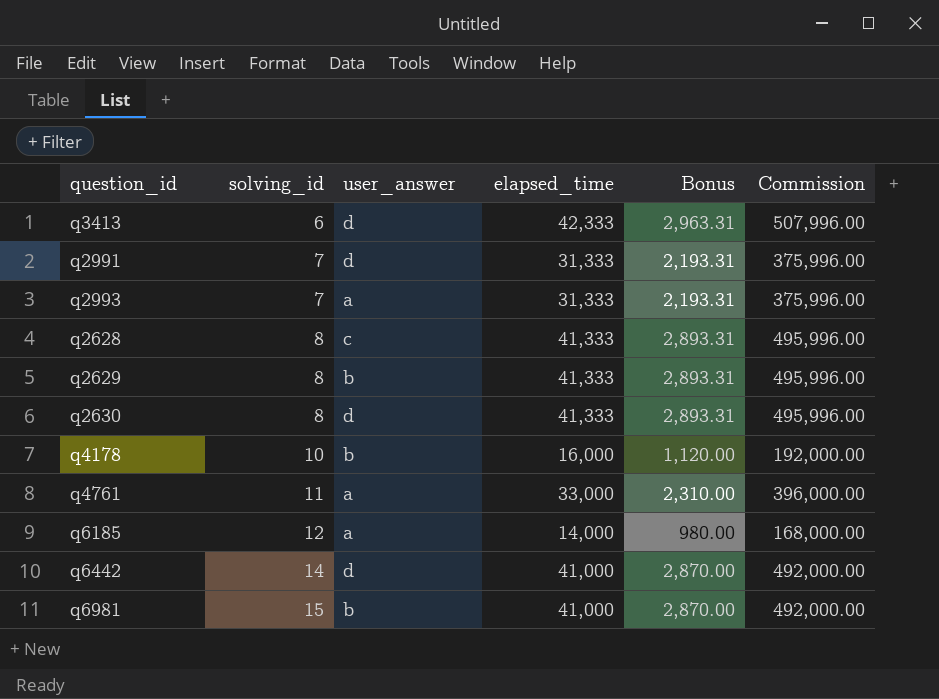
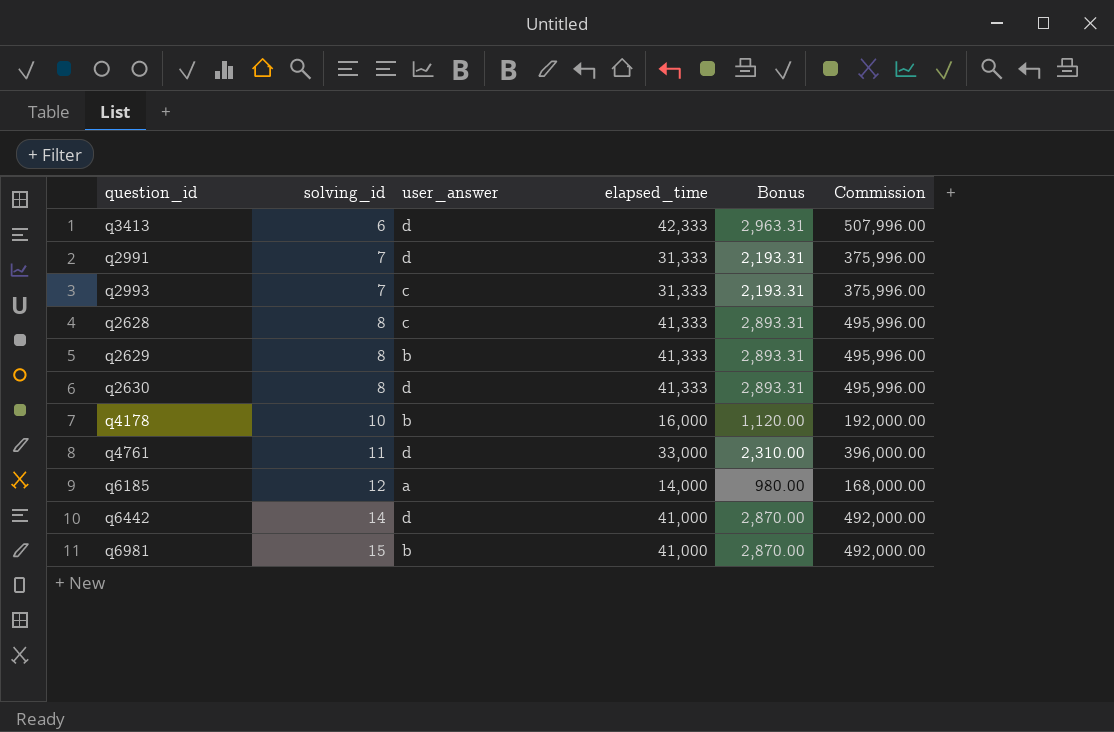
q2993 | user_answer: a -> c
q4761 | user_answer: a -> d

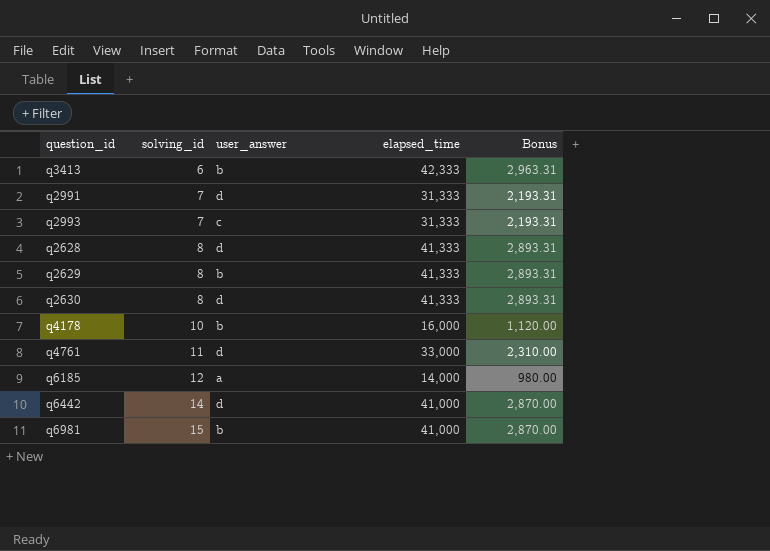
column Commission | formula: [elapsed_time] * 12 -> none
q3413 | user_answer: d -> b
q2628 | user_answer: c -> d

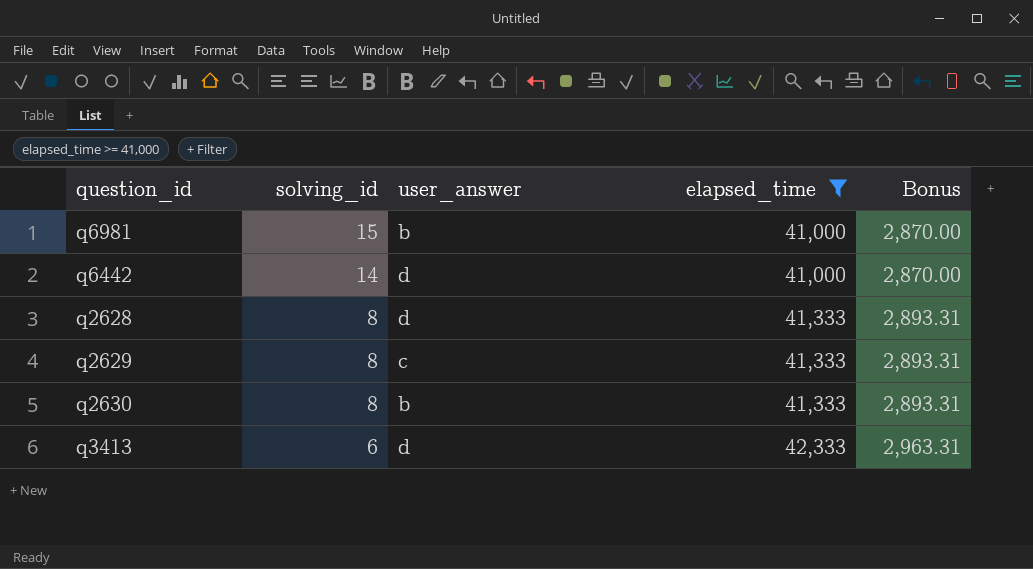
filter: none -> elapsed_time >= 41,000
row order: solving_id ascending -> solving_id descending
q2629 | user_answer: b -> c
q2630 | user_answer: d -> b
q3413 | user_answer: b -> d

